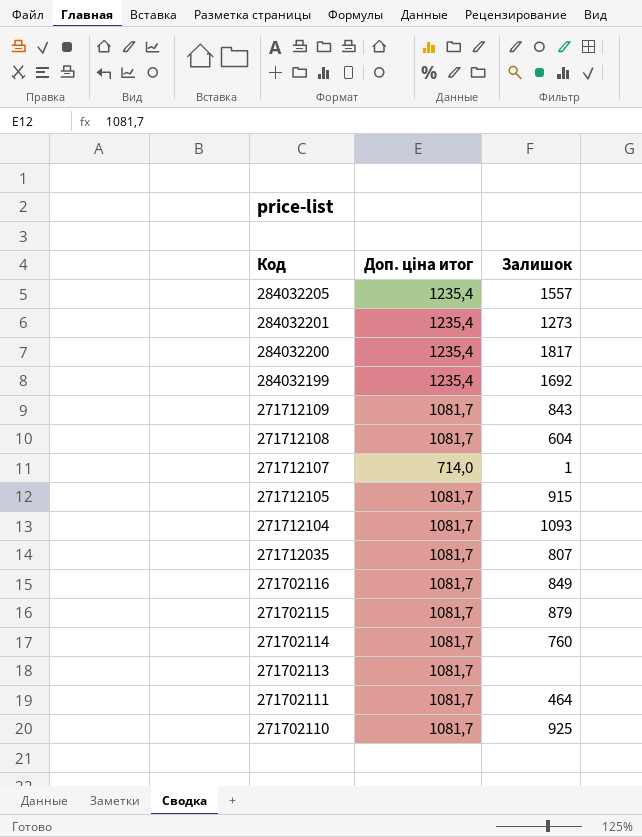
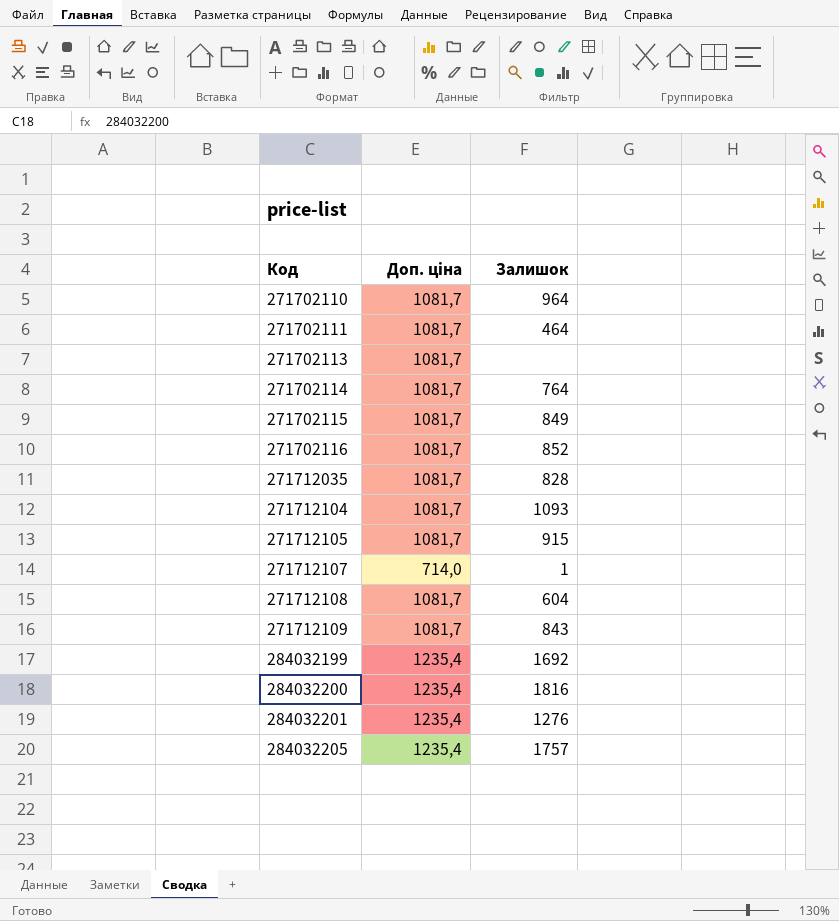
row order: Код descending -> Код ascending
column name: Доп. ціна итог -> Доп. ціна
271702110 | Залишок: 925 -> 964
271702114 | Залишок: 760 -> 764
271702115 | Залишок: 879 -> 849
271702116 | Залишок: 849 -> 852
271712035 | Залишок: 807 -> 828
284032200 | Залишок: 1817 -> 1816
284032201 | Залишок: 1273 -> 1276
284032205 | Залишок: 1557 -> 1757

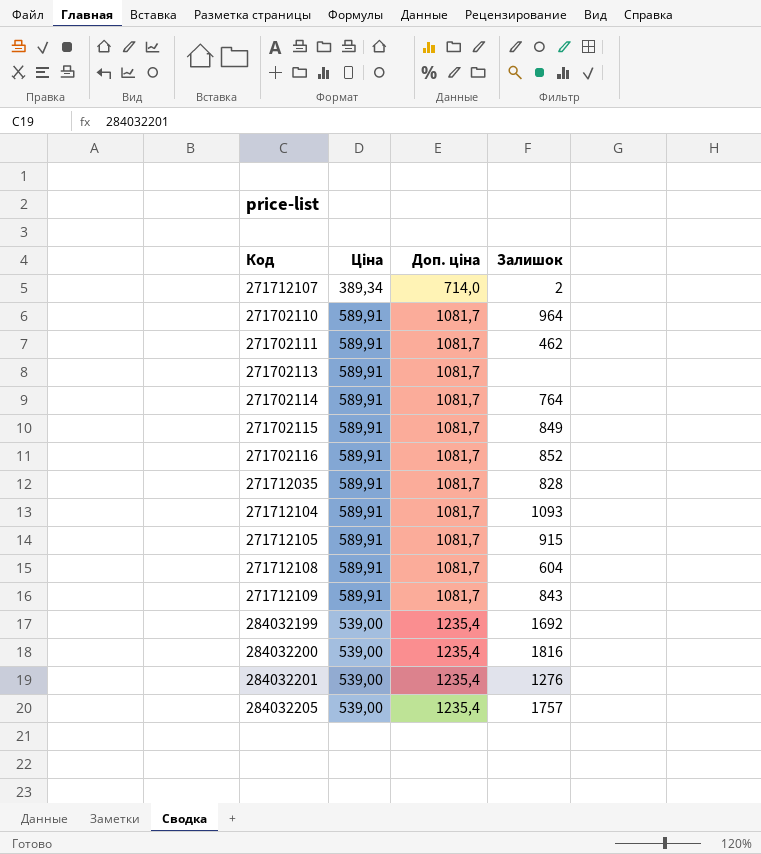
row order: Код ascending -> Доп. ціна ascending
column Ціна | position: none -> 2
271712107 | Залишок: 1 -> 2
271702111 | Залишок: 464 -> 462

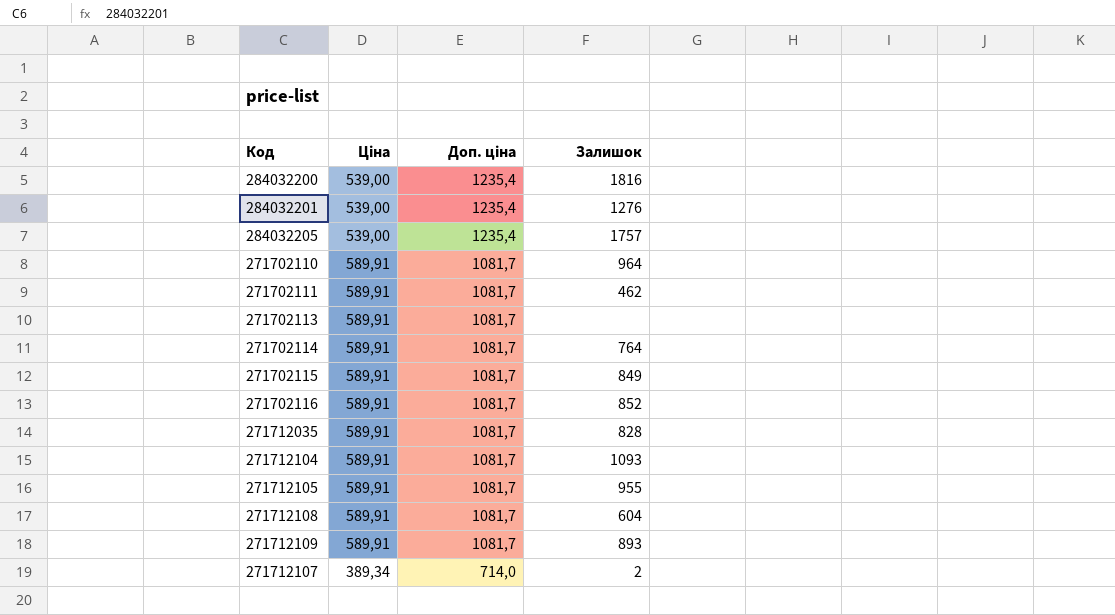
row order: Доп. ціна ascending -> Доп. ціна descending
row 284032199: 539,00 | 1235,4 | 1692 -> none
271712105 | Залишок: 915 -> 955
271712109 | Залишок: 843 -> 893

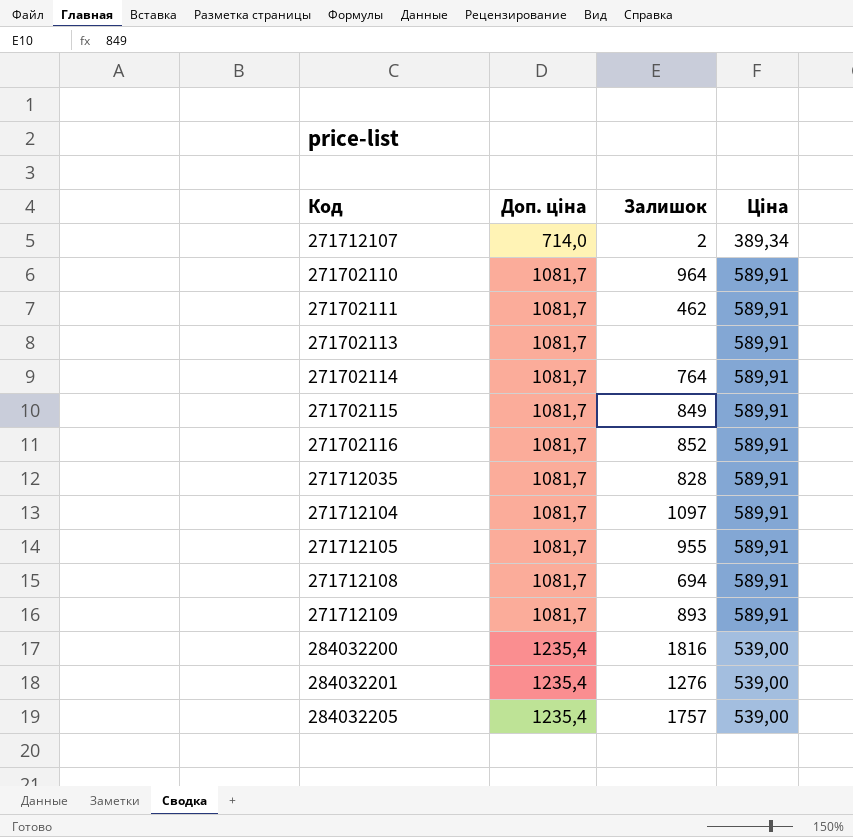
row order: Доп. ціна descending -> Доп. ціна ascending
column Ціна | position: 2 -> 4
271712104 | Залишок: 1093 -> 1097
271712108 | Залишок: 604 -> 694

